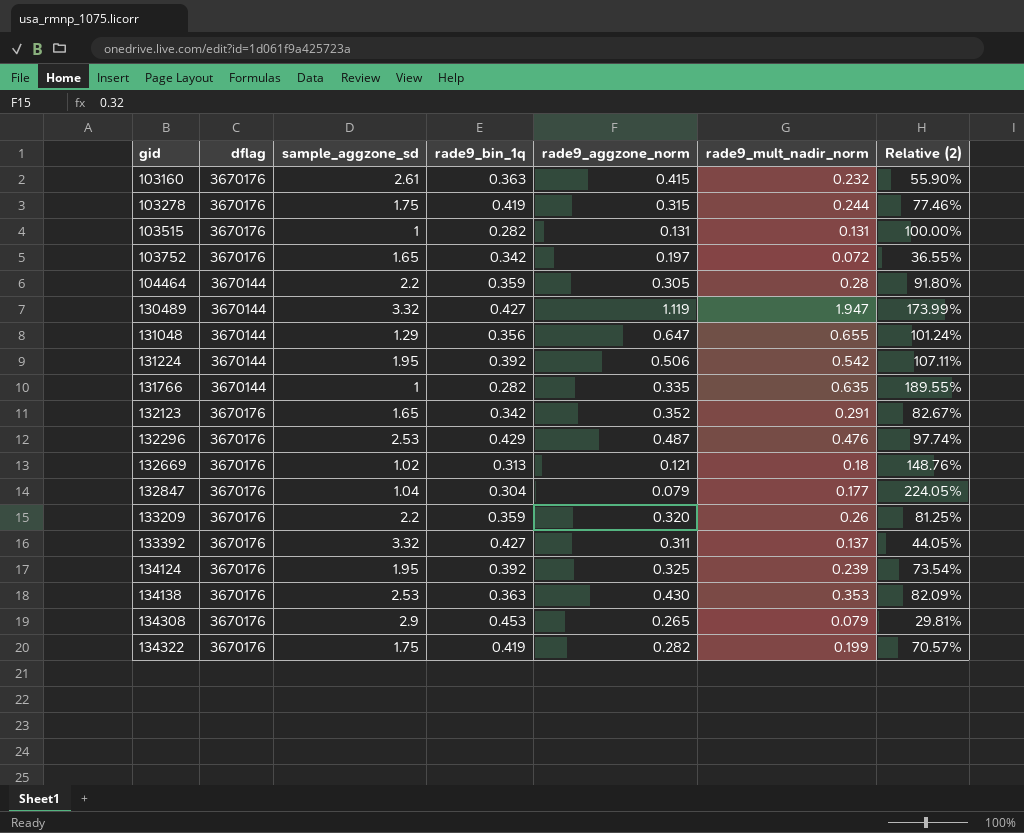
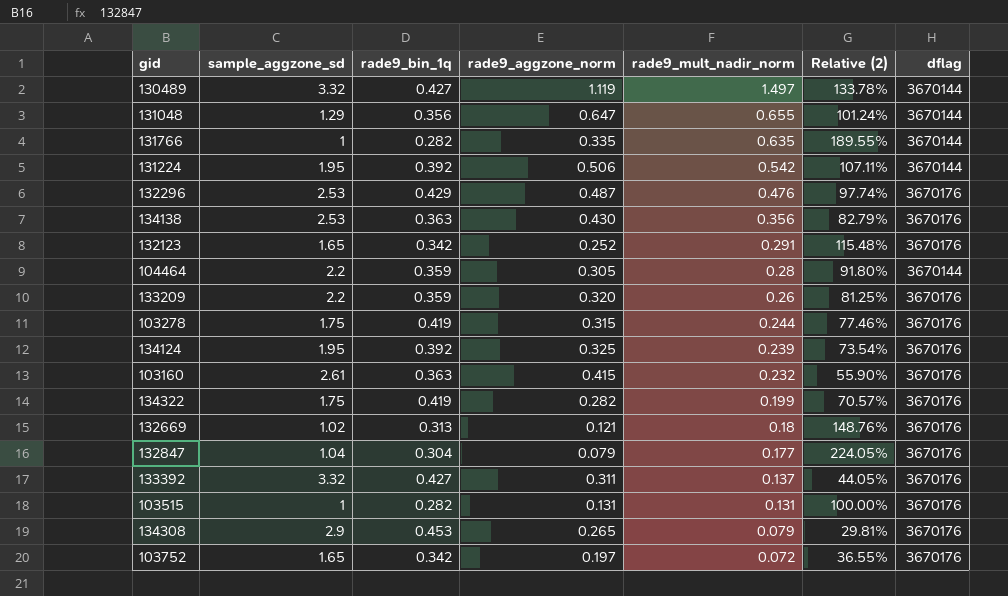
row order: gid ascending -> rade9_mult_nadir_norm descending
column dflag | position: 2 -> 7
130489 | rade9_mult_nadir_norm: 1.947 -> 1.497
130489 | Relative (2): 173.99% -> 133.78%
134138 | rade9_mult_nadir_norm: 0.353 -> 0.356
134138 | Relative (2): 82.09% -> 82.79%
132123 | rade9_aggzone_norm: 0.352 -> 0.252
132123 | Relative (2): 82.67% -> 115.48%

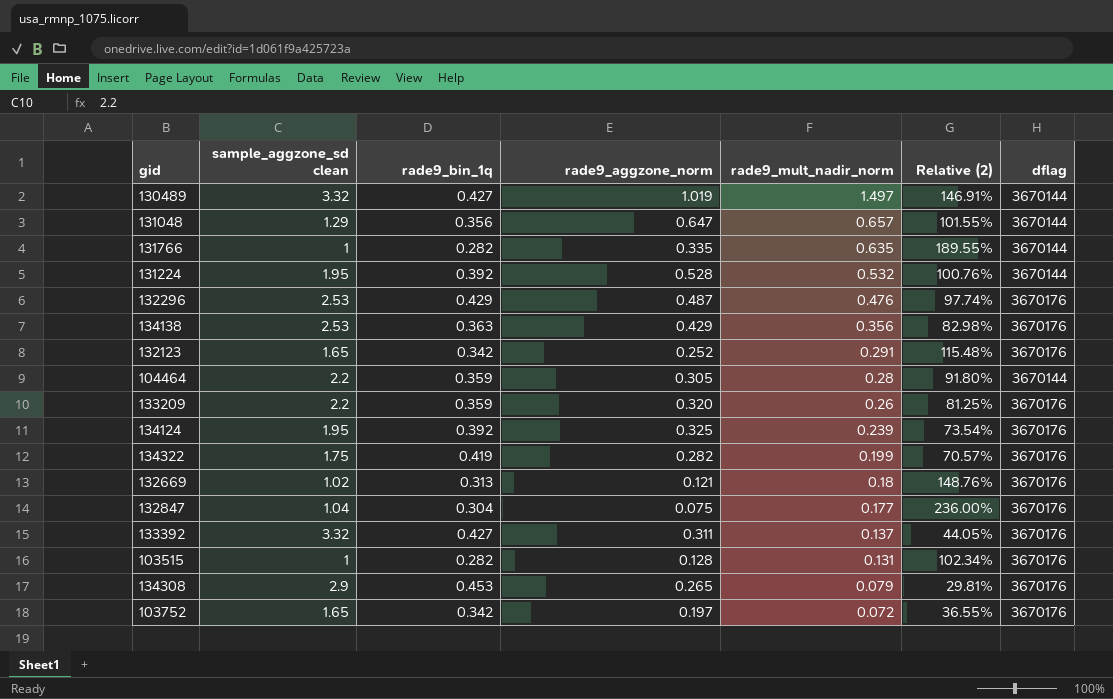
column name: sample_aggzone_sd -> sample_aggzone_sd clean
row 103278: 1.75 | 0.419 | 0.315 | 0.244 | 77.46% | 3670176 -> none
row 103160: 2.61 | 0.363 | 0.415 | 0.232 | 55.90% | 3670176 -> none
130489 | rade9_aggzone_norm: 1.119 -> 1.019
130489 | Relative (2): 133.78% -> 146.91%
131048 | rade9_mult_nadir_norm: 0.655 -> 0.657
131048 | Relative (2): 101.24% -> 101.55%
131224 | rade9_aggzone_norm: 0.506 -> 0.528
131224 | rade9_mult_nadir_norm: 0.542 -> 0.532
131224 | Relative (2): 107.11% -> 100.76%
134138 | rade9_aggzone_norm: 0.430 -> 0.429
134138 | Relative (2): 82.79% -> 82.98%
132847 | rade9_aggzone_norm: 0.079 -> 0.075
132847 | Relative (2): 224.05% -> 236.00%
103515 | rade9_aggzone_norm: 0.131 -> 0.128
103515 | Relative (2): 100.00% -> 102.34%

